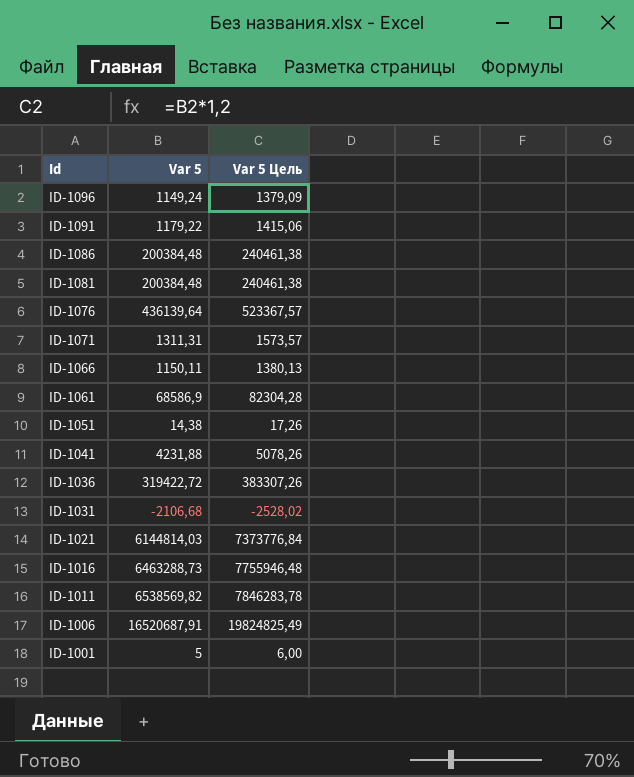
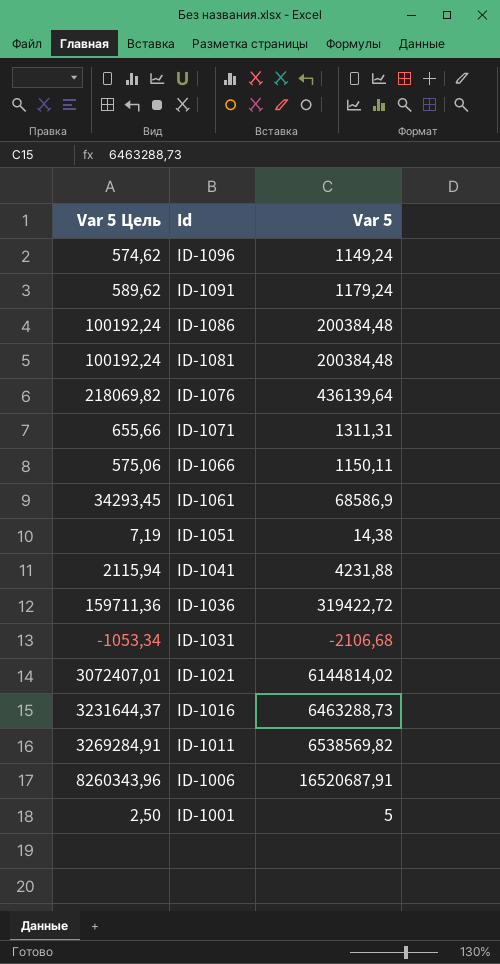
column Var 5 Цель | formula: [Var 5] * 1,2 -> [Var 5] * 0,5
column Var 5 Цель | position: 3 -> 1
ID-1091 | Var 5: 1179,22 -> 1179,24
ID-1021 | Var 5: 6144814,03 -> 6144814,02

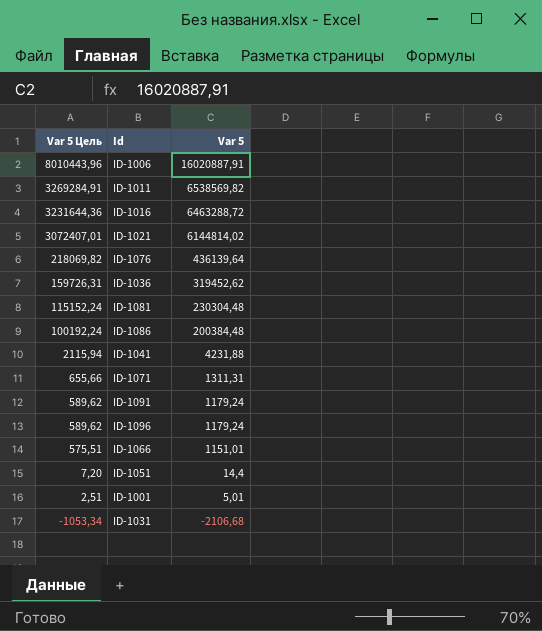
row order: Id descending -> Var 5 Цель descending
row ID-1061: 34293,45 | 68586,9 -> none
ID-1006 | Var 5 Цель: 8260343,96 -> 8010443,96
ID-1006 | Var 5: 16520687,91 -> 16020887,91
ID-1016 | Var 5 Цель: 3231644,37 -> 3231644,36
ID-1016 | Var 5: 6463288,73 -> 6463288,72
ID-1036 | Var 5 Цель: 159711,36 -> 159726,31
ID-1036 | Var 5: 319422,72 -> 319452,62
ID-1081 | Var 5 Цель: 100192,24 -> 115152,24
ID-1081 | Var 5: 200384,48 -> 230304,48
ID-1096 | Var 5 Цель: 574,62 -> 589,62
ID-1096 | Var 5: 1149,24 -> 1179,24
ID-1066 | Var 5 Цель: 575,06 -> 575,51
ID-1066 | Var 5: 1150,11 -> 1151,01
ID-1051 | Var 5 Цель: 7,19 -> 7,20
ID-1051 | Var 5: 14,38 -> 14,4
ID-1001 | Var 5 Цель: 2,50 -> 2,51
ID-1001 | Var 5: 5 -> 5,01

